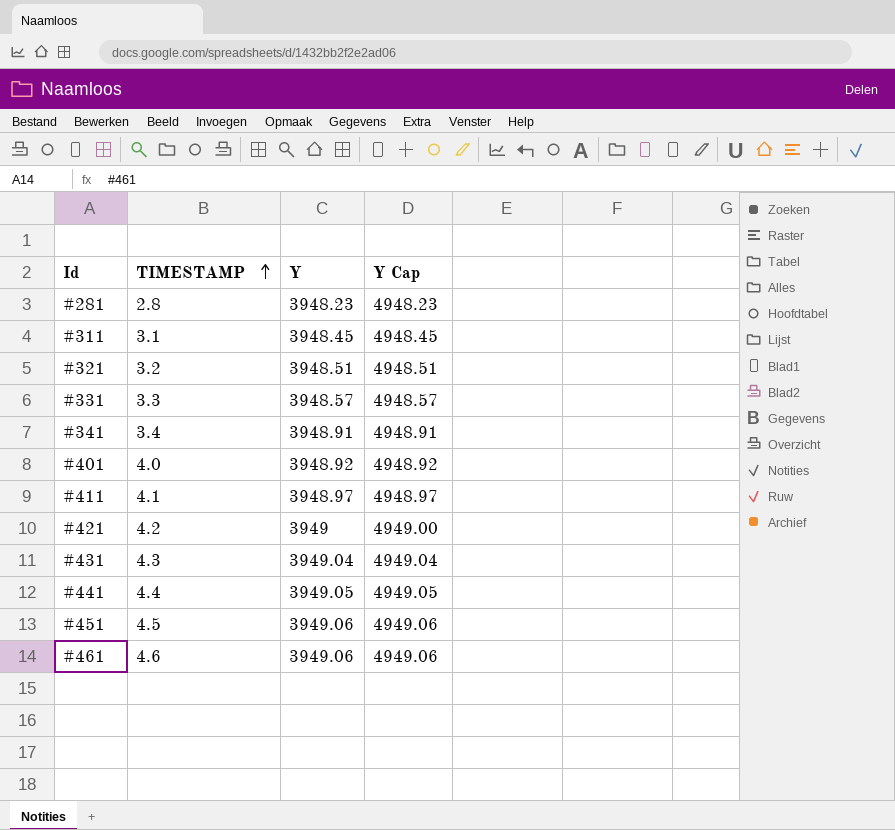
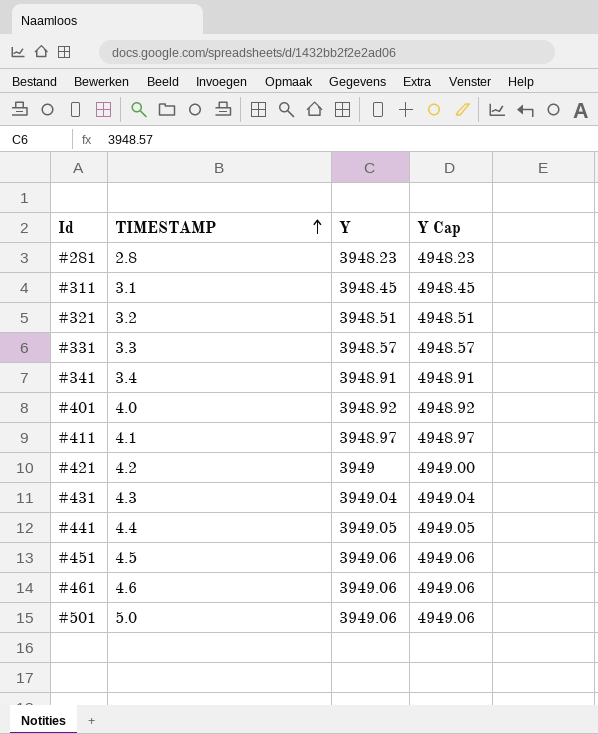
row #501: none -> 5.0 | 3949.06 | 4949.06

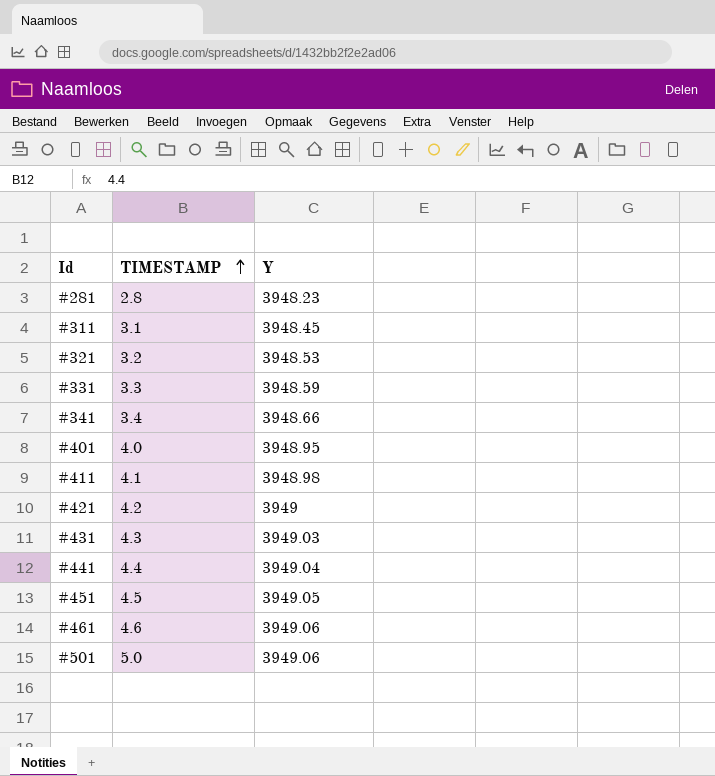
column Y Cap | formula: [Y] + 1000 -> none
#321 | Y: 3948.51 -> 3948.53
#331 | Y: 3948.57 -> 3948.59
#341 | Y: 3948.91 -> 3948.66
#401 | Y: 3948.92 -> 3948.95
#411 | Y: 3948.97 -> 3948.98
#431 | Y: 3949.04 -> 3949.03
#441 | Y: 3949.05 -> 3949.04
#451 | Y: 3949.06 -> 3949.05

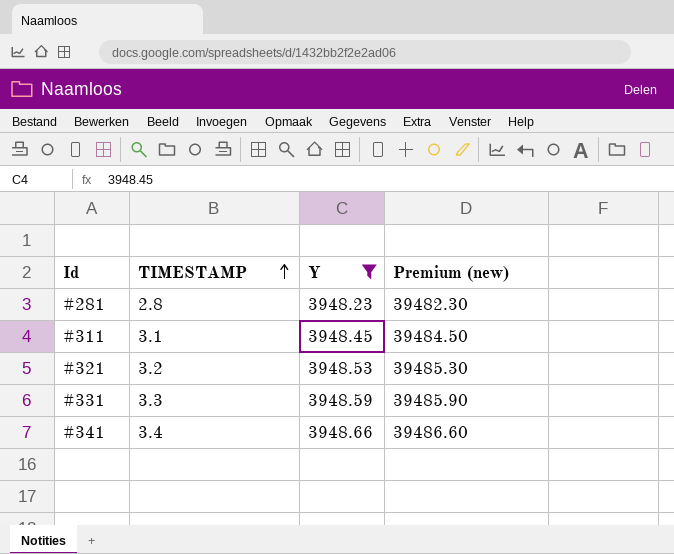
filter: none -> Y <= 3948.66
column Premium (new) | formula: none -> [Y] * 10

